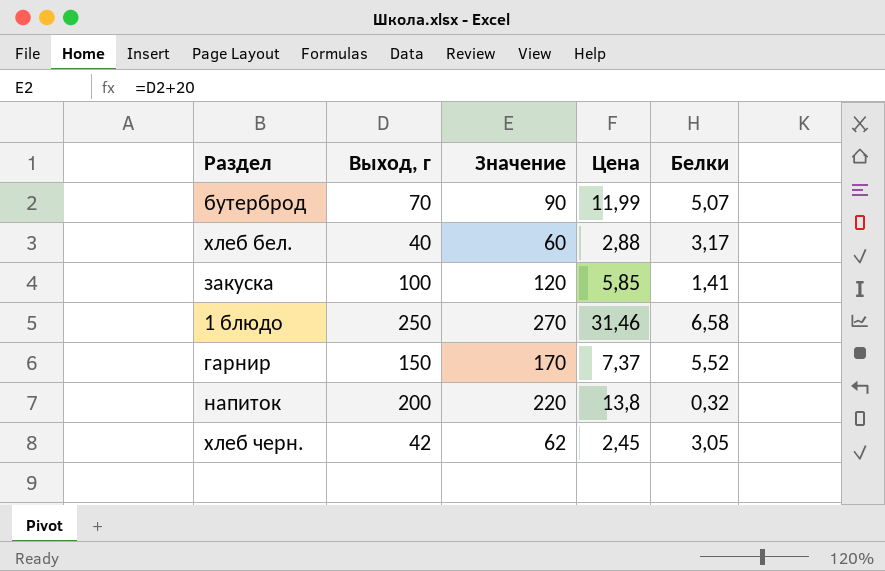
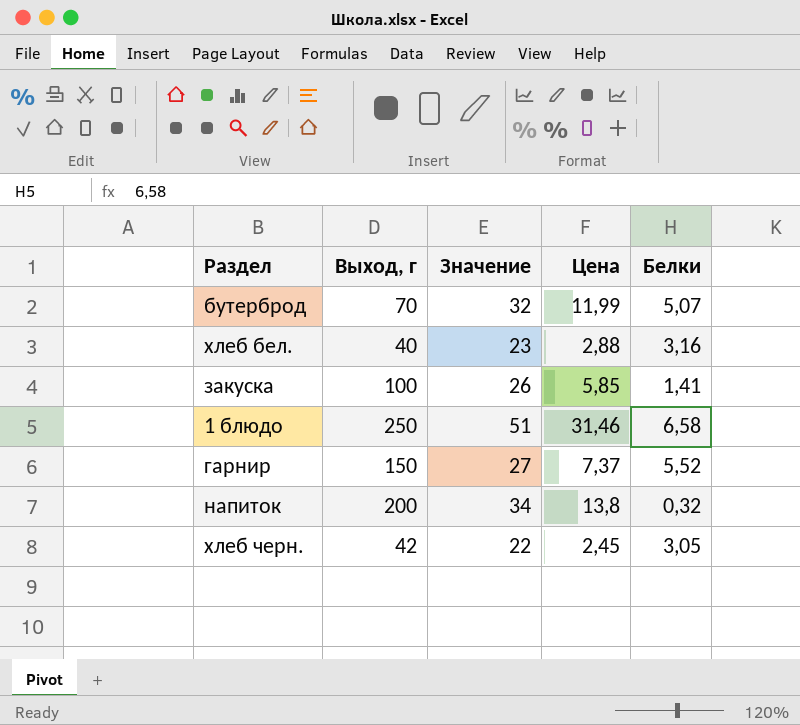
column Значение | formula: [Выход, г] + 20 -> [Цена] + 20
хлеб бел. | Белки: 3,17 -> 3,16

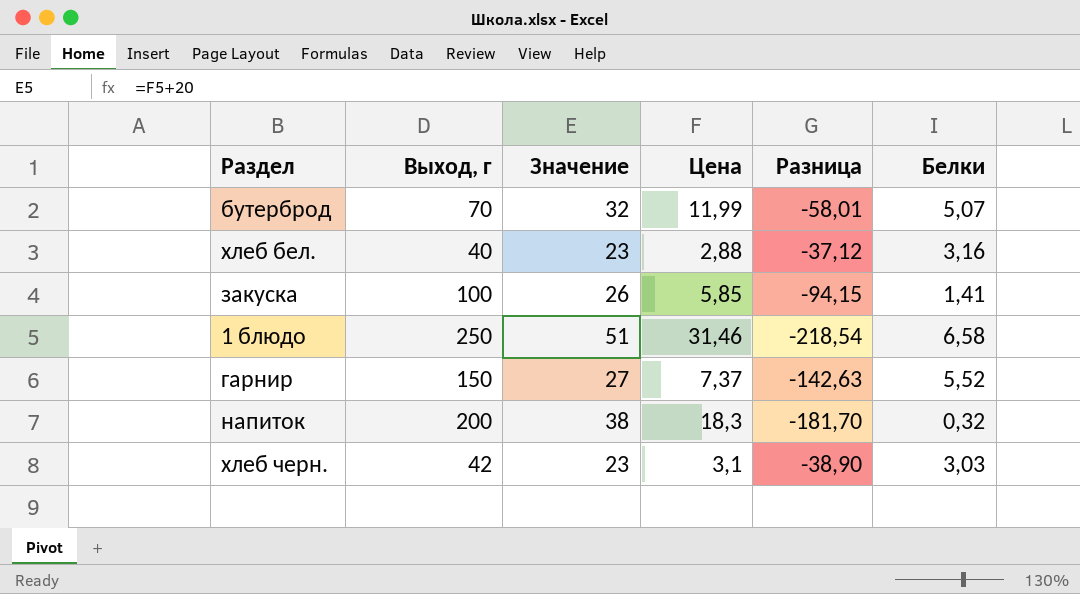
column Разница | formula: none -> [Цена] - [Выход, г]
напиток | Значение: 34 -> 38
напиток | Цена: 13,8 -> 18,3
хлеб черн. | Значение: 22 -> 23
хлеб черн. | Цена: 2,45 -> 3,1
хлеб черн. | Белки: 3,05 -> 3,03

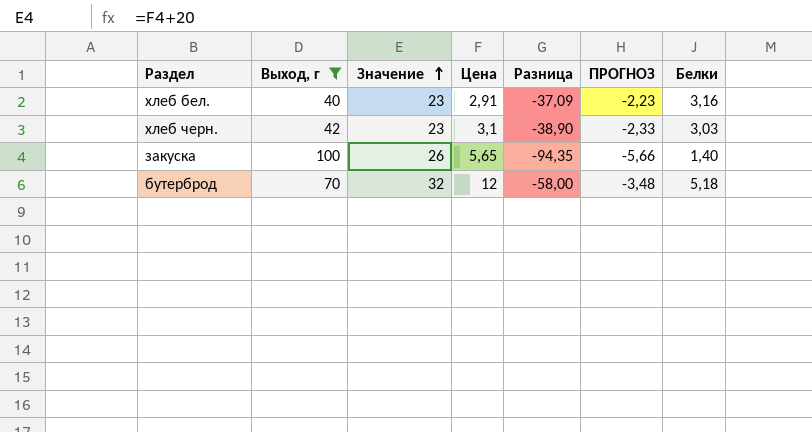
filter: none -> Выход, г <= 100
row order: none -> Значение ascending
column ПРОГНОЗ | formula: none -> [Разница] * 0,06
хлеб бел. | Цена: 2,88 -> 2,91
хлеб бел. | Разница: -37,12 -> -37,09
закуска | Цена: 5,85 -> 5,65
закуска | Разница: -94,15 -> -94,35
закуска | Белки: 1,41 -> 1,40
бутерброд | Цена: 11,99 -> 12
бутерброд | Разница: -58,01 -> -58,00
бутерброд | Белки: 5,07 -> 5,18

